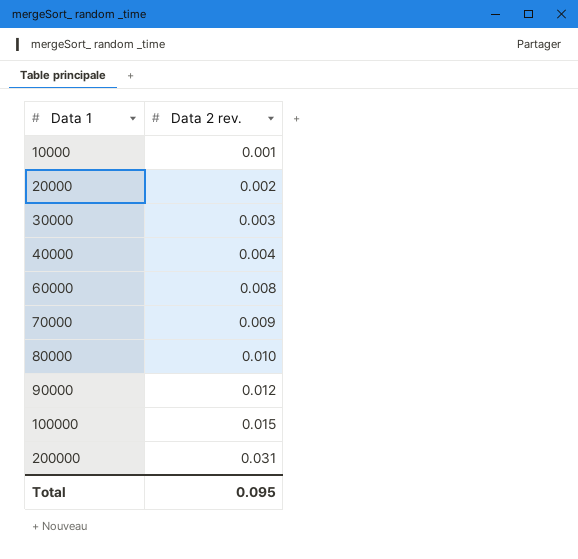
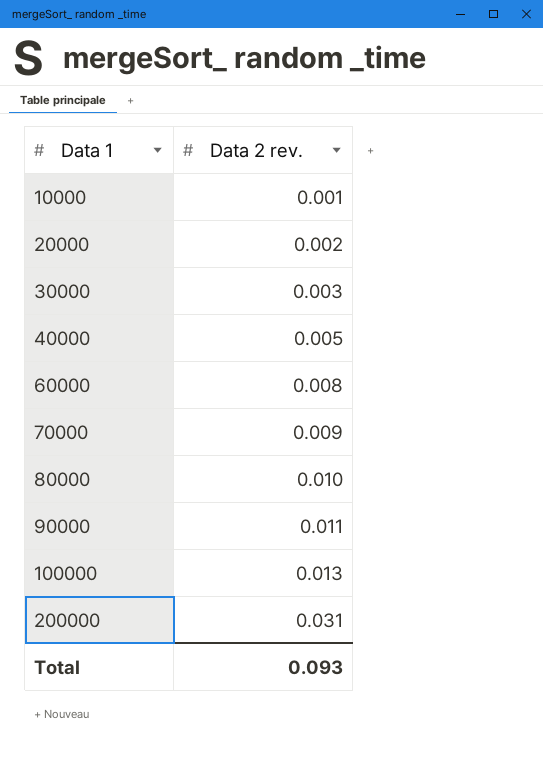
40000 | Data 2 rev.: 0.004 -> 0.005
90000 | Data 2 rev.: 0.012 -> 0.011
100000 | Data 2 rev.: 0.015 -> 0.013
Total | Data 2 rev.: 0.095 -> 0.093

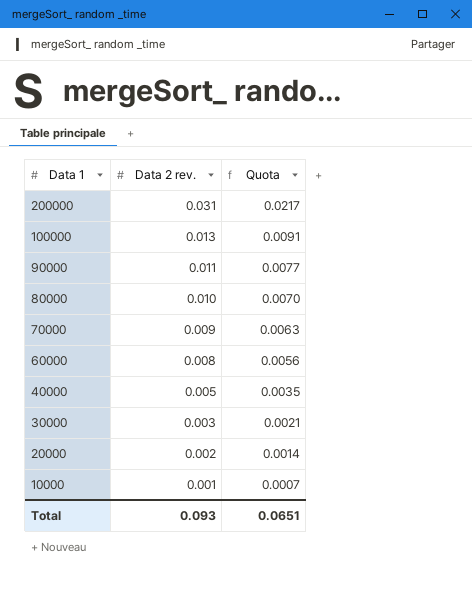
row order: Data 1 ascending -> Data 1 descending
column Quota | formula: none -> [Data 2 rev.] * 0.7

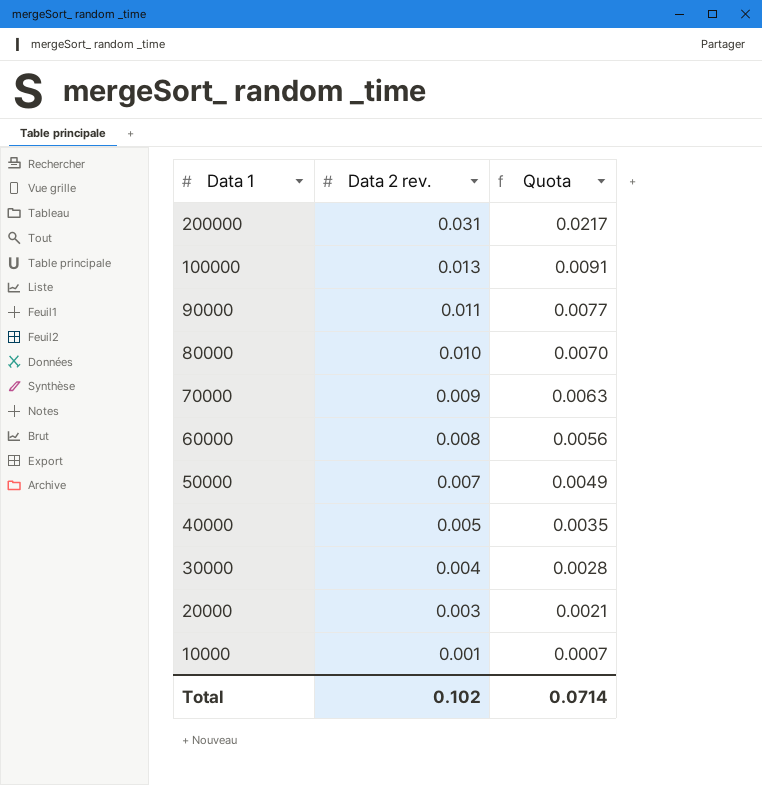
row 50000: none -> 0.007 | 0.0049
30000 | Data 2 rev.: 0.003 -> 0.004
30000 | Quota: 0.0021 -> 0.0028
20000 | Data 2 rev.: 0.002 -> 0.003
20000 | Quota: 0.0014 -> 0.0021
Total | Data 2 rev.: 0.093 -> 0.102
Total | Quota: 0.0651 -> 0.0714

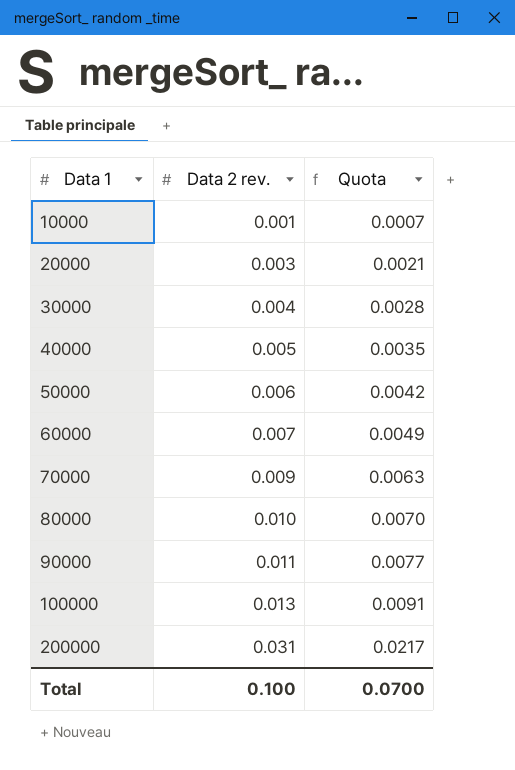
row order: Data 1 descending -> Data 1 ascending
50000 | Data 2 rev.: 0.007 -> 0.006
50000 | Quota: 0.0049 -> 0.0042
60000 | Data 2 rev.: 0.008 -> 0.007
60000 | Quota: 0.0056 -> 0.0049
Total | Data 2 rev.: 0.102 -> 0.100
Total | Quota: 0.0714 -> 0.0700

